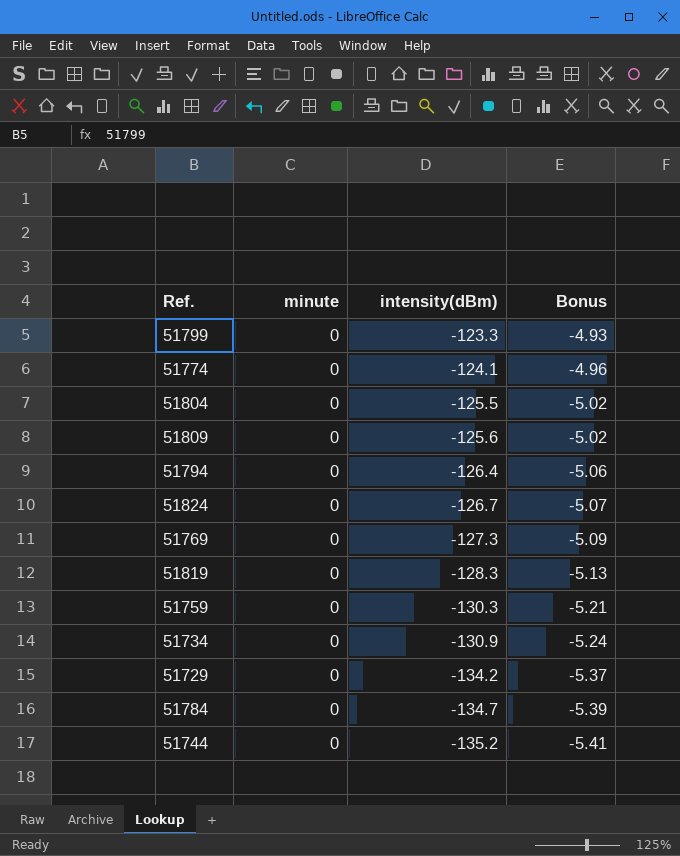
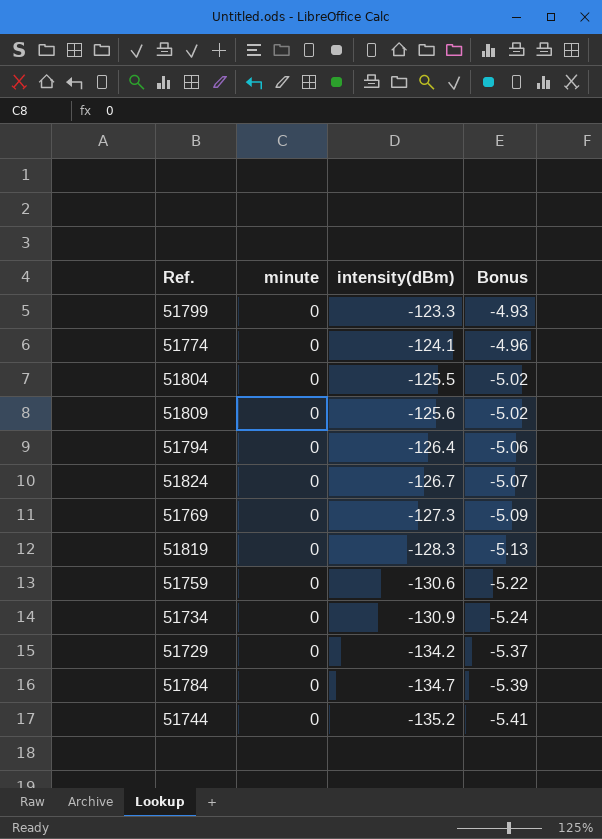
51759 | intensity(dBm): -130.3 -> -130.6
51759 | Bonus: -5.21 -> -5.22

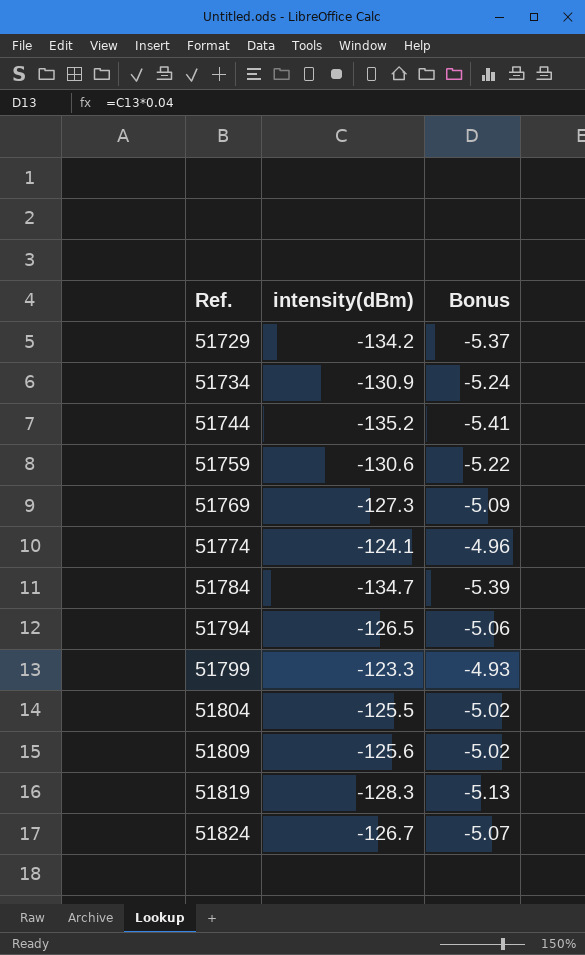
row order: intensity(dBm) descending -> Ref. ascending
column minute | position: 2 -> none
51794 | intensity(dBm): -126.4 -> -126.5

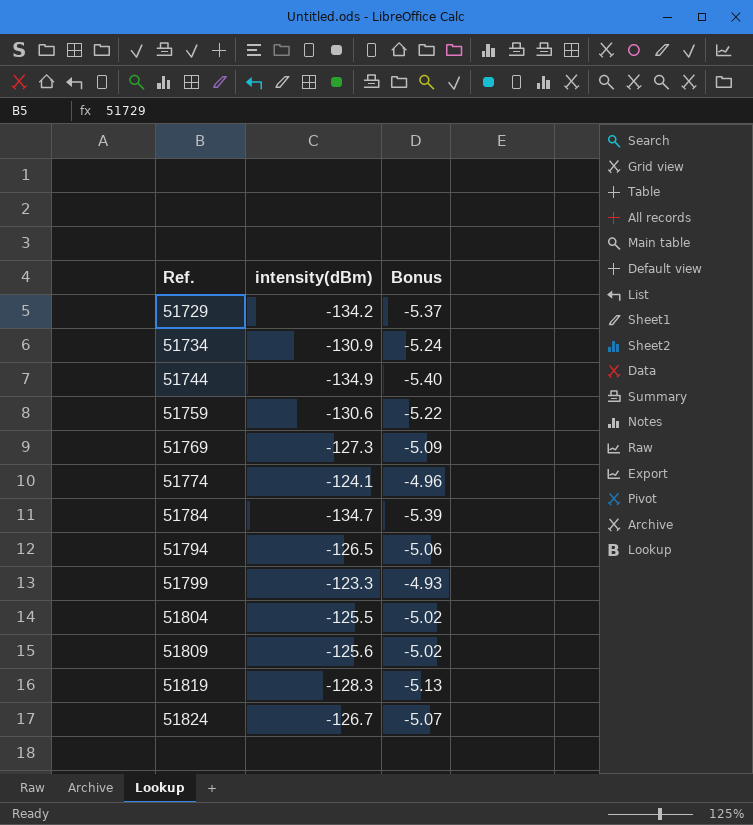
51744 | intensity(dBm): -135.2 -> -134.9
51744 | Bonus: -5.41 -> -5.40

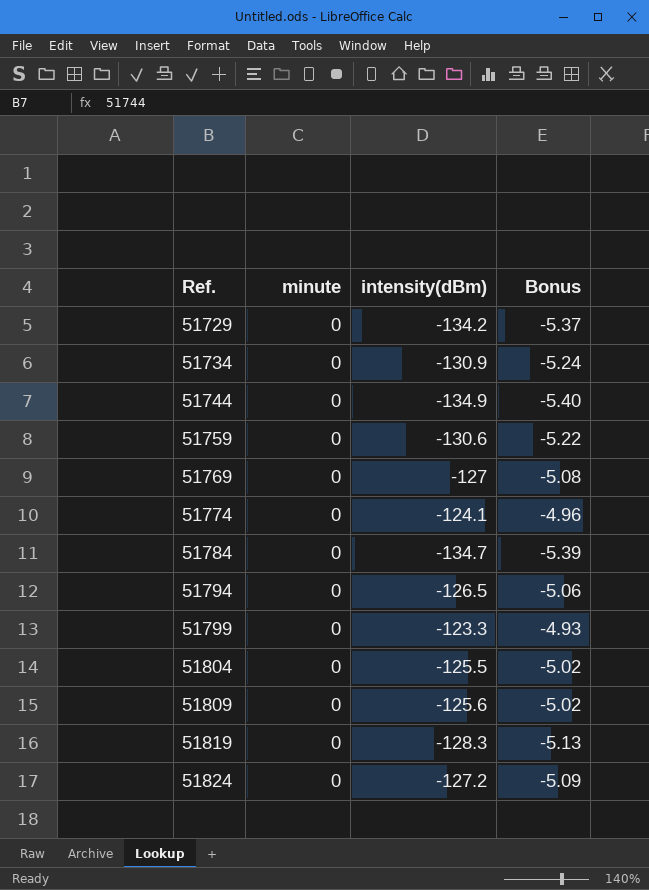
column minute | position: none -> 2
51769 | intensity(dBm): -127.3 -> -127
51769 | Bonus: -5.09 -> -5.08
51824 | intensity(dBm): -126.7 -> -127.2
51824 | Bonus: -5.07 -> -5.09

